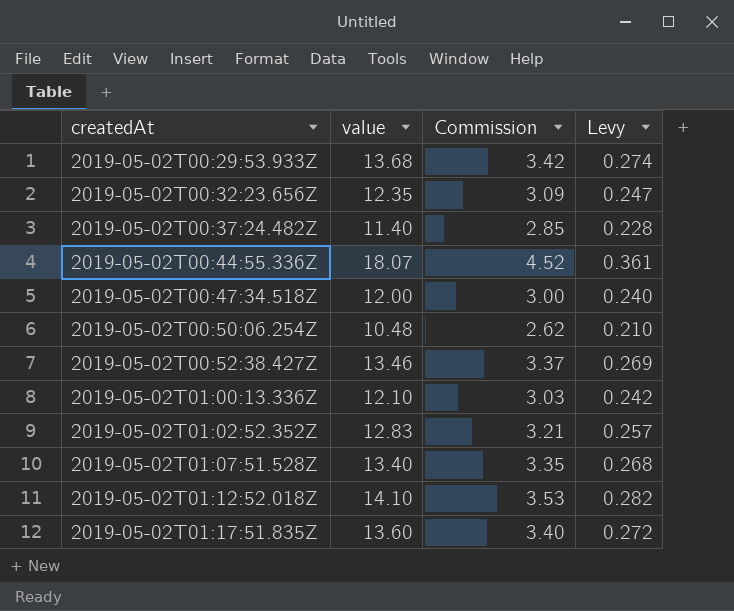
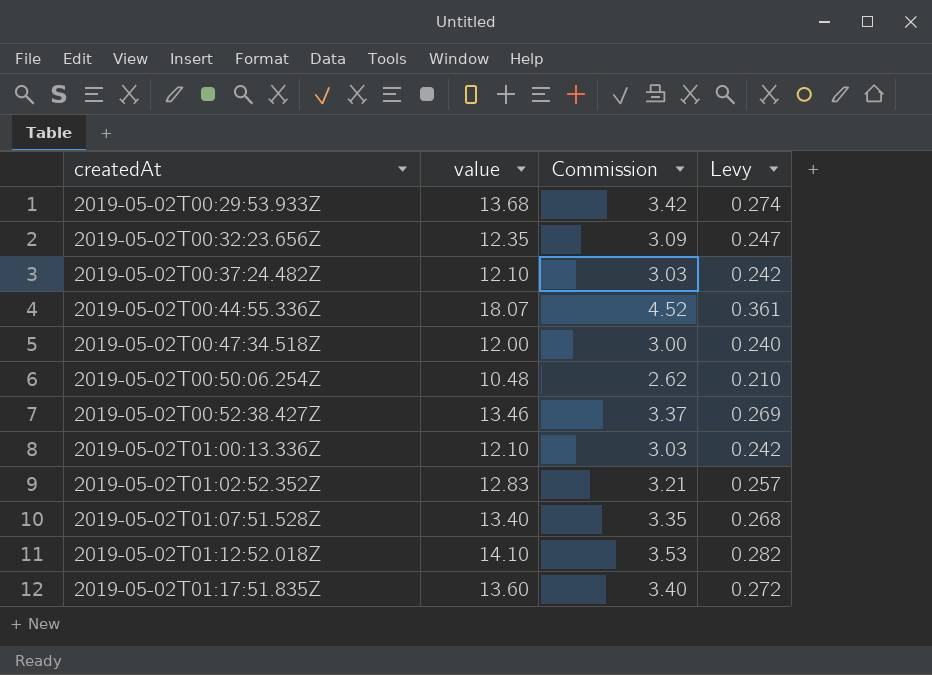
2019-05-02T00:37:24.482Z | value: 11.40 -> 12.10
2019-05-02T00:37:24.482Z | Commission: 2.85 -> 3.03
2019-05-02T00:37:24.482Z | Levy: 0.228 -> 0.242

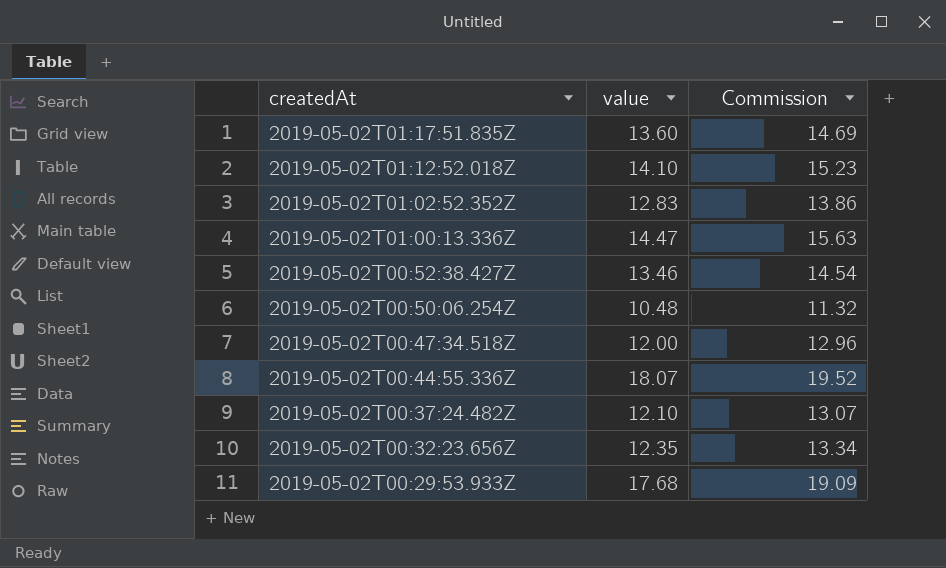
row order: createdAt ascending -> createdAt descending
column Levy | formula: [value] * 0.02 -> none
column Commission | formula: [value] * 0.25 -> [value] * 1.08
row 2019-05-02T01:07:51.528Z: 13.40 | 3.35 | 0.268 -> none
2019-05-02T01:00:13.336Z | value: 12.10 -> 14.47
2019-05-02T00:29:53.933Z | value: 13.68 -> 17.68

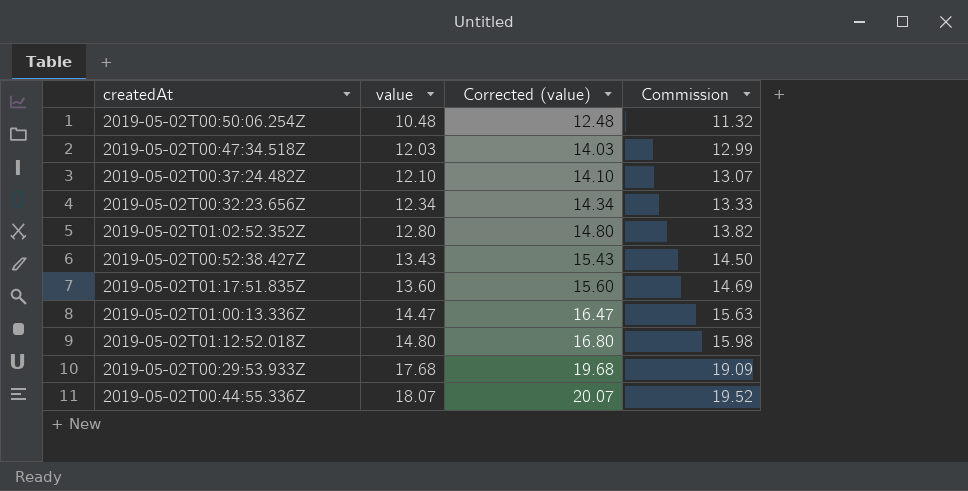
row order: createdAt descending -> value ascending
column Corrected (value) | formula: none -> [value] + 2
2019-05-02T00:47:34.518Z | value: 12.00 -> 12.03
2019-05-02T00:47:34.518Z | Commission: 12.96 -> 12.99
2019-05-02T00:32:23.656Z | value: 12.35 -> 12.34
2019-05-02T00:32:23.656Z | Commission: 13.34 -> 13.33
2019-05-02T01:02:52.352Z | value: 12.83 -> 12.80
2019-05-02T01:02:52.352Z | Commission: 13.86 -> 13.82
2019-05-02T00:52:38.427Z | value: 13.46 -> 13.43
2019-05-02T00:52:38.427Z | Commission: 14.54 -> 14.50
2019-05-02T01:12:52.018Z | value: 14.10 -> 14.80
2019-05-02T01:12:52.018Z | Commission: 15.23 -> 15.98

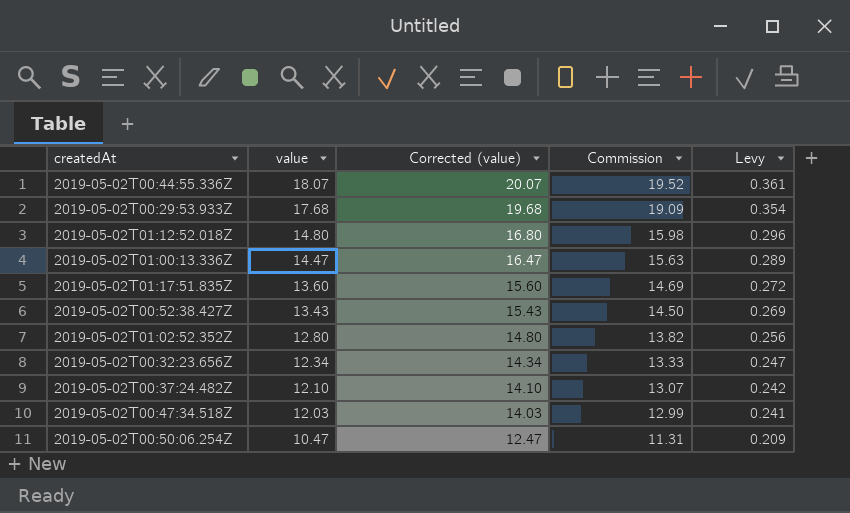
row order: value ascending -> value descending
column Levy | formula: none -> [value] * 0.02
2019-05-02T00:50:06.254Z | value: 10.48 -> 10.47
2019-05-02T00:50:06.254Z | Corrected (value): 12.48 -> 12.47
2019-05-02T00:50:06.254Z | Commission: 11.32 -> 11.31

